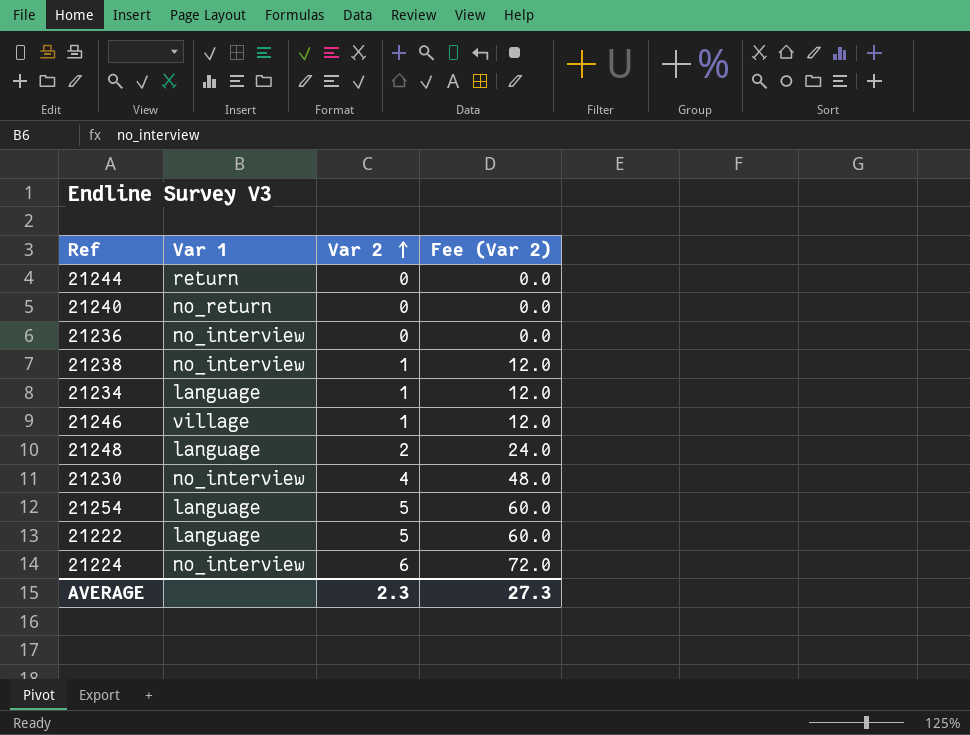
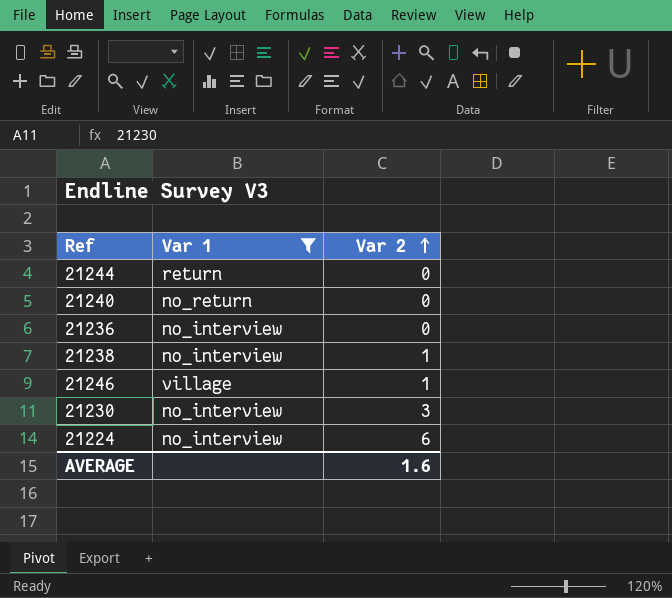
filter: none -> Var 1 != language
column Fee (Var 2) | formula: [Var 2] * 12 -> none
21230 | Var 2: 4 -> 3
AVERAGE | Var 2: 2.3 -> 1.6

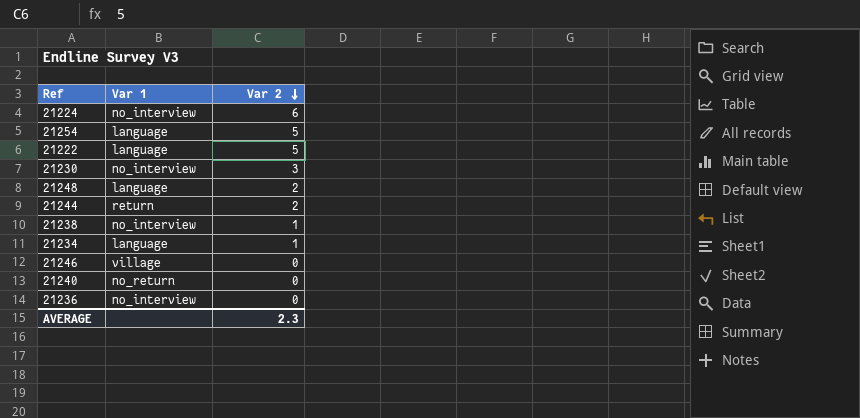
filter: Var 1 != language -> none
row order: Var 2 ascending -> Var 2 descending
21244 | Var 2: 0 -> 2
21246 | Var 2: 1 -> 0
AVERAGE | Var 2: 1.6 -> 2.3

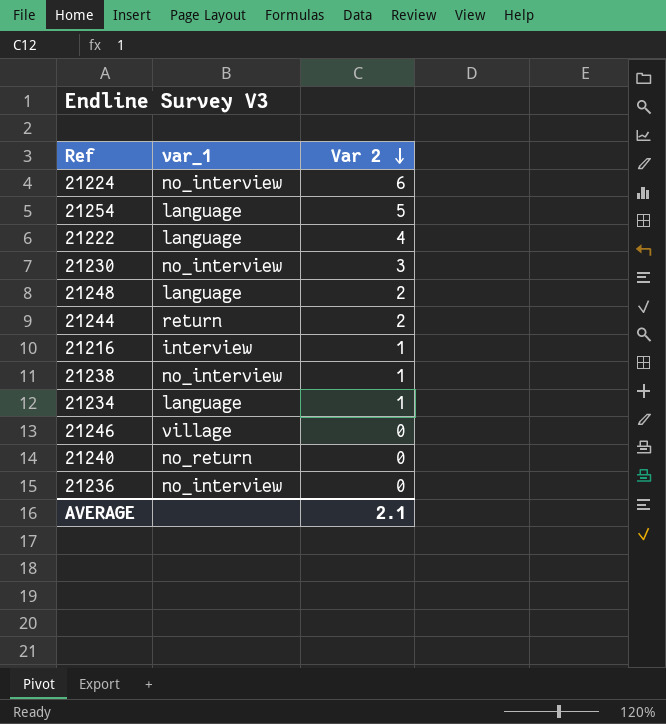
column name: Var 1 -> var_1
21222 | Var 2: 5 -> 4
row 21216: none -> interview | 1
AVERAGE | Var 2: 2.3 -> 2.1

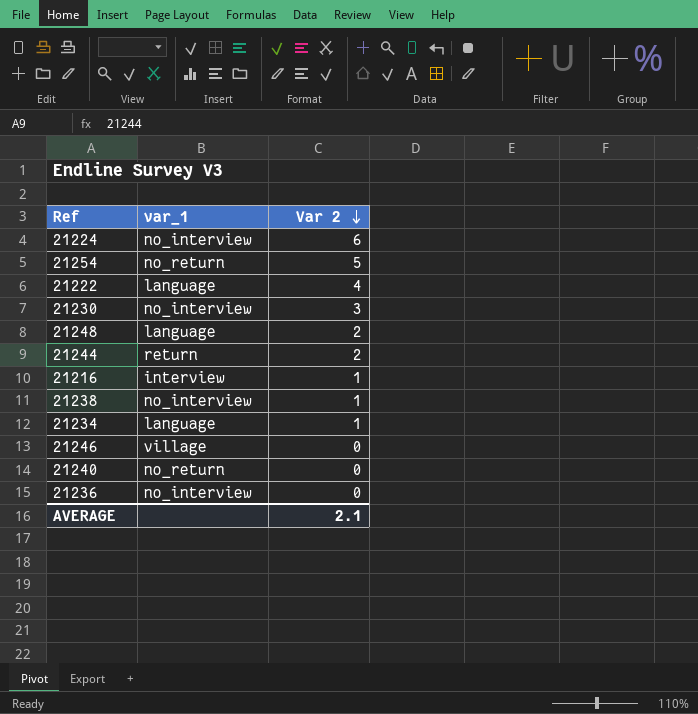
21254 | var_1: language -> no_return

